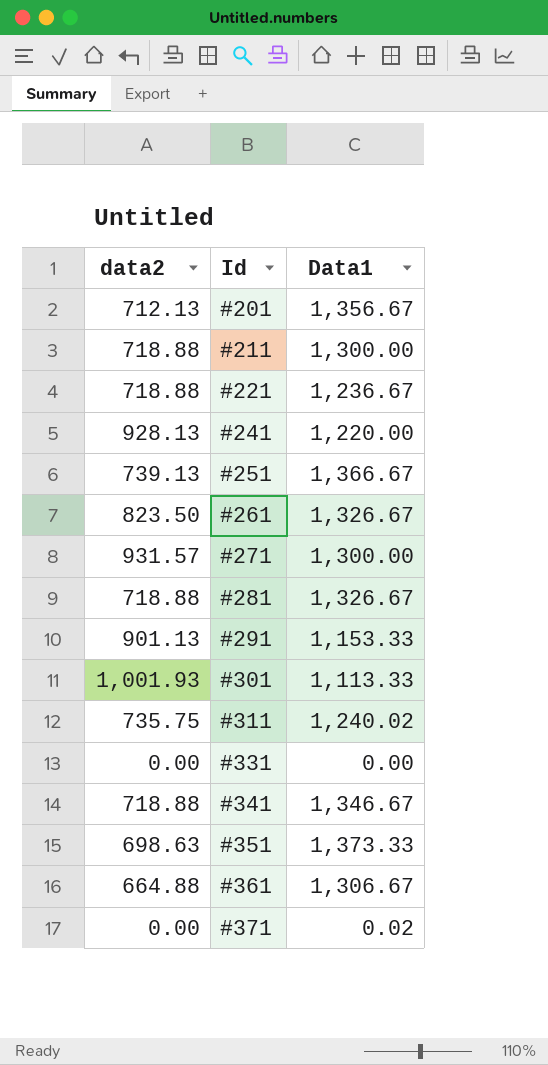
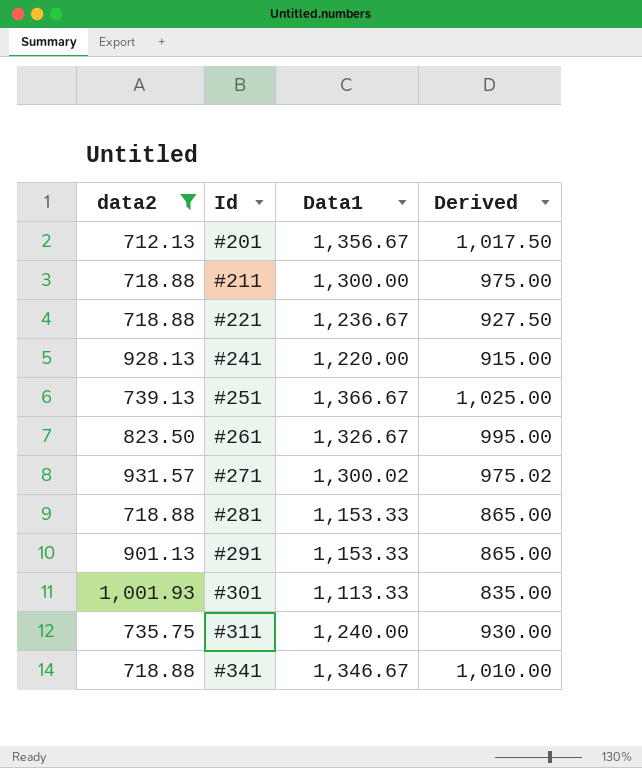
filter: none -> data2 >= 712.13
column Derived | formula: none -> [Data1] * 0.75
#271 | Data1: 1,300.00 -> 1,300.02
#281 | Data1: 1,326.67 -> 1,153.33
#311 | Data1: 1,240.02 -> 1,240.00

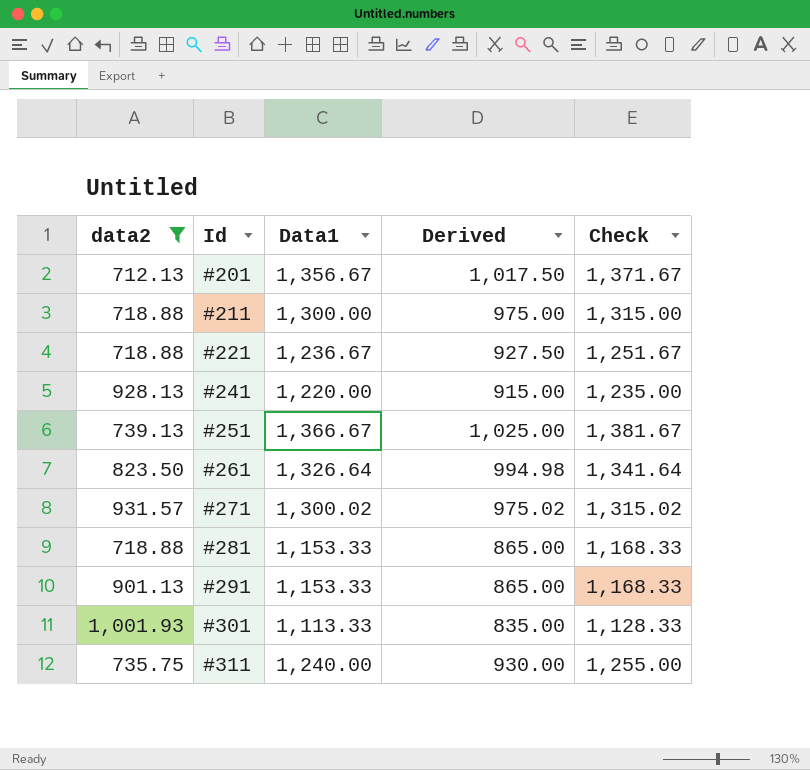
column Check | formula: none -> [Data1] + 15
row #341: 718.88 | 1,346.67 | 1,010.00 -> none
#261 | Data1: 1,326.67 -> 1,326.64
#261 | Derived: 995.00 -> 994.98

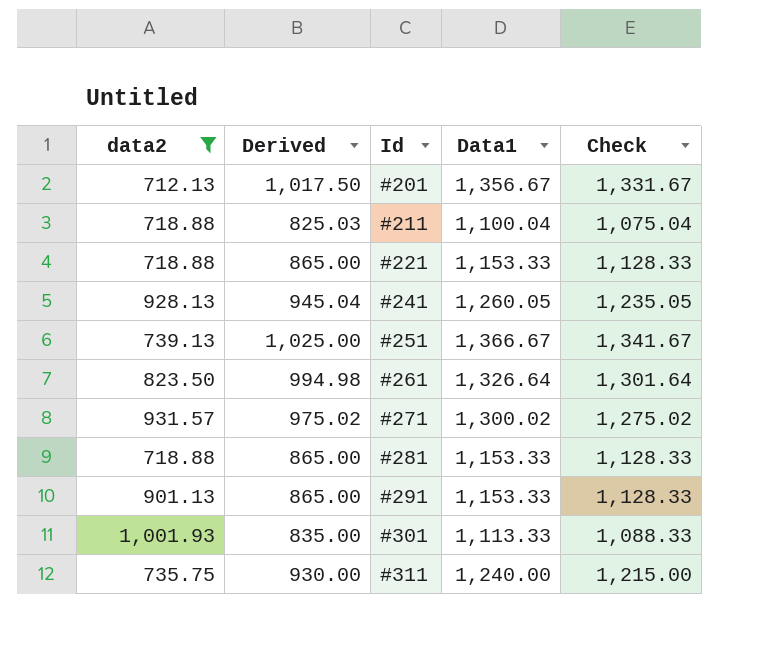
column Derived | position: 4 -> 2
column Check | formula: [Data1] + 15 -> [Data1] - 25
#211 | Derived: 975.00 -> 825.03
#211 | Data1: 1,300.00 -> 1,100.04
#221 | Derived: 927.50 -> 865.00
#221 | Data1: 1,236.67 -> 1,153.33
#241 | Derived: 915.00 -> 945.04
#241 | Data1: 1,220.00 -> 1,260.05

